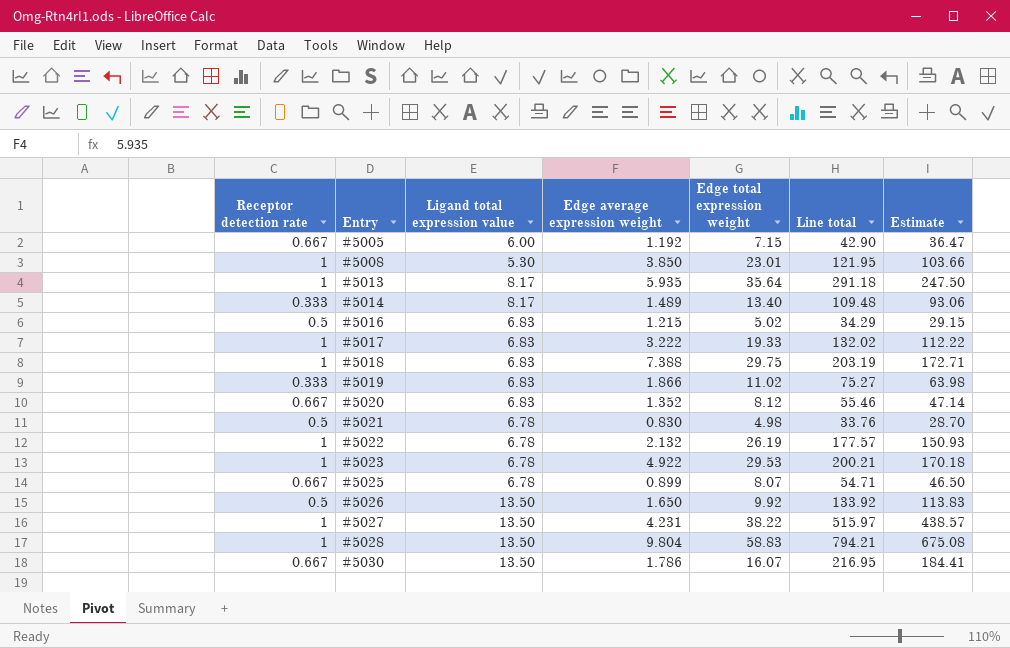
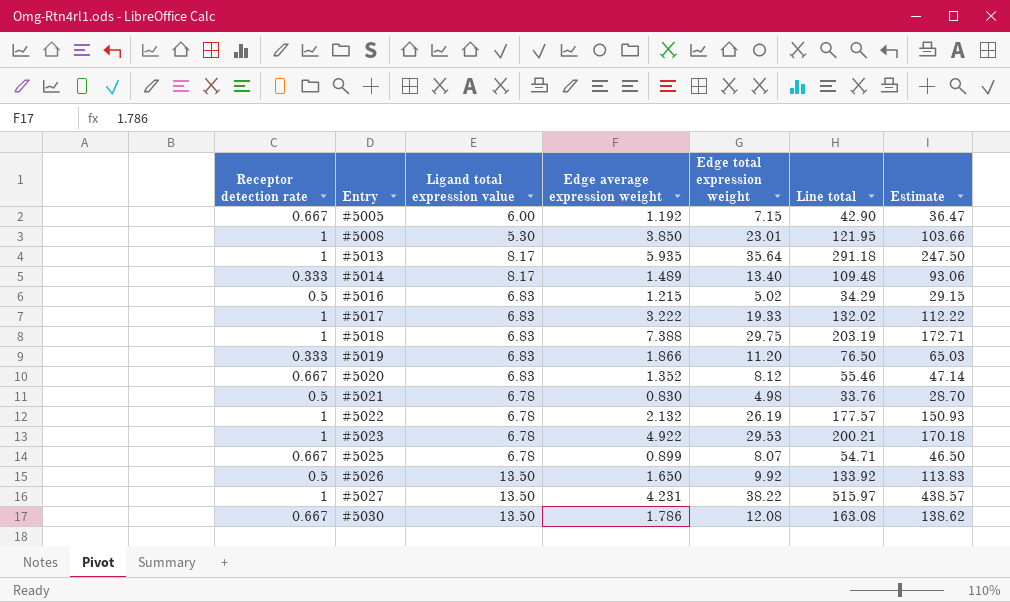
row #5028: 1 | 13.50 | 9.804 | 58.83 | 794.21 | 675.08 -> none
#5019 | Edge total expression weight: 11.02 -> 11.20
#5019 | Line total: 75.27 -> 76.50
#5019 | Estimate: 63.98 -> 65.03
#5030 | Edge total expression weight: 16.07 -> 12.08
#5030 | Line total: 216.95 -> 163.08
#5030 | Estimate: 184.41 -> 138.62

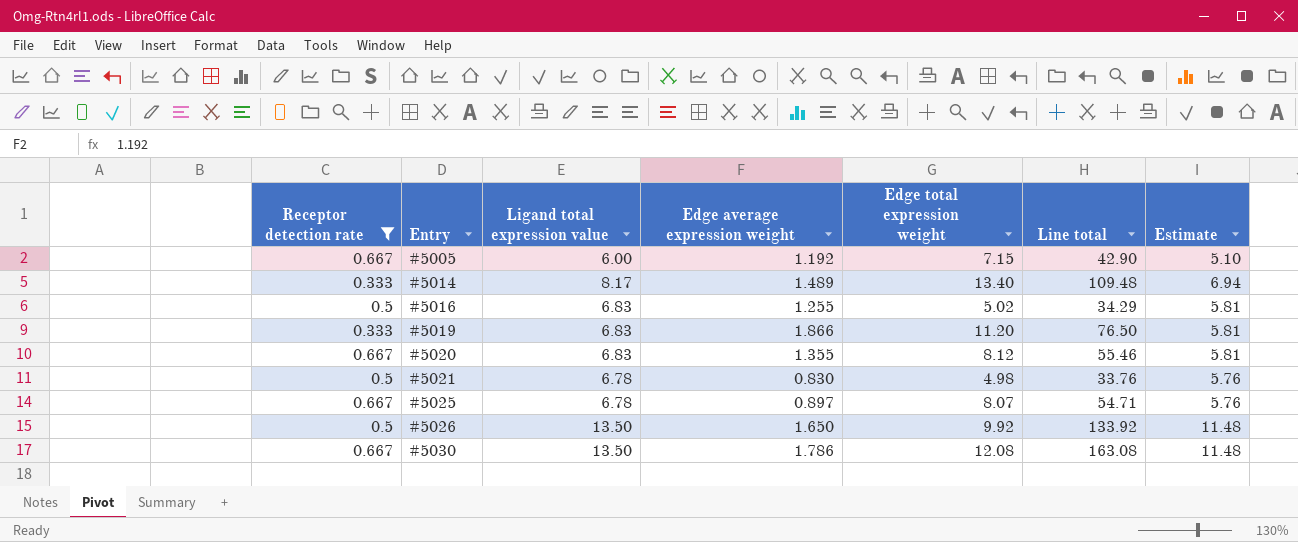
filter: none -> Receptor detection rate != 1
column Estimate | formula: [Line total] * 0.85 -> [Ligand total expression value] * 0.85
#5016 | Edge average expression weight: 1.215 -> 1.255
#5020 | Edge average expression weight: 1.352 -> 1.355
#5025 | Edge average expression weight: 0.899 -> 0.897

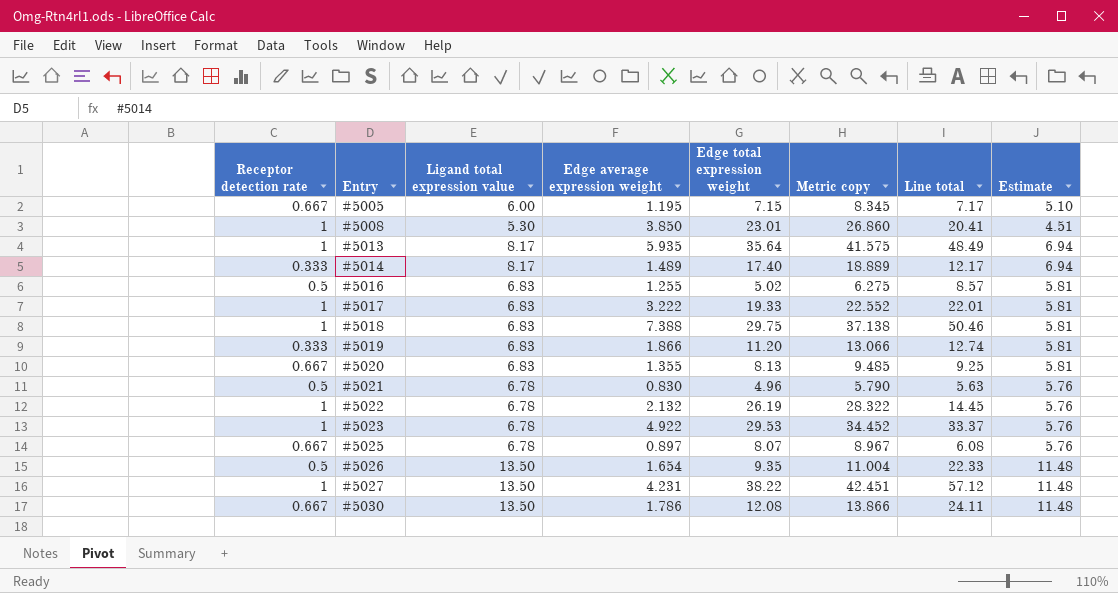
filter: Receptor detection rate != 1 -> none
column Metric copy | formula: none -> [Edge average expression weight] + [Edge total expression weight]
column Line total | formula: [Ligand total expression value] * [Edge total expression weight] -> [Ligand total expression value] * [Edge average expression weight]
#5005 | Edge average expression weight: 1.192 -> 1.195
#5014 | Edge total expression weight: 13.40 -> 17.40
#5020 | Edge total expression weight: 8.12 -> 8.13
#5021 | Edge total expression weight: 4.98 -> 4.96
#5026 | Edge average expression weight: 1.650 -> 1.654
#5026 | Edge total expression weight: 9.92 -> 9.35

